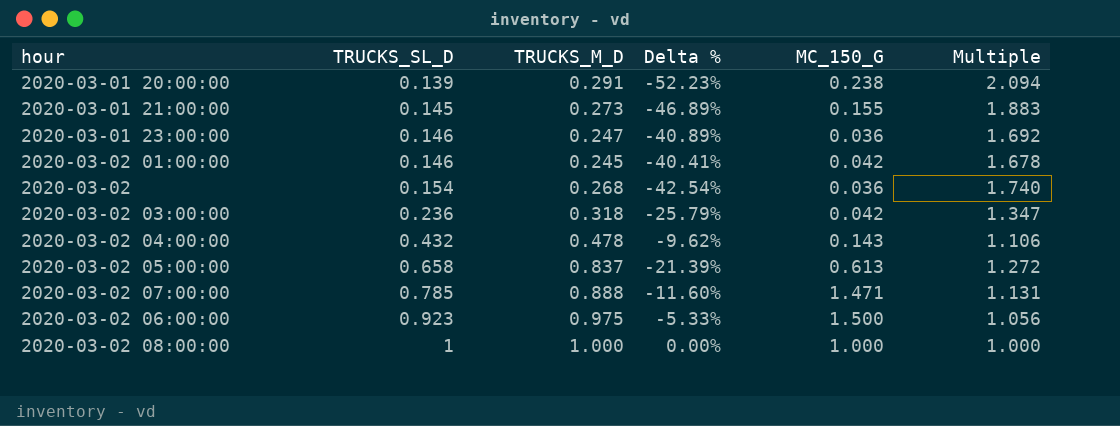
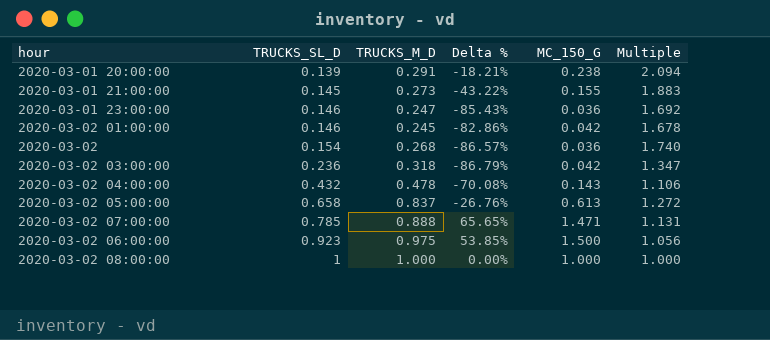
column Delta % | formula: ([TRUCKS_SL_D] - [TRUCKS_M_D]) / [TRUCKS_M_D] -> ([MC_150_G] - [TRUCKS_M_D]) / [TRUCKS_M_D]

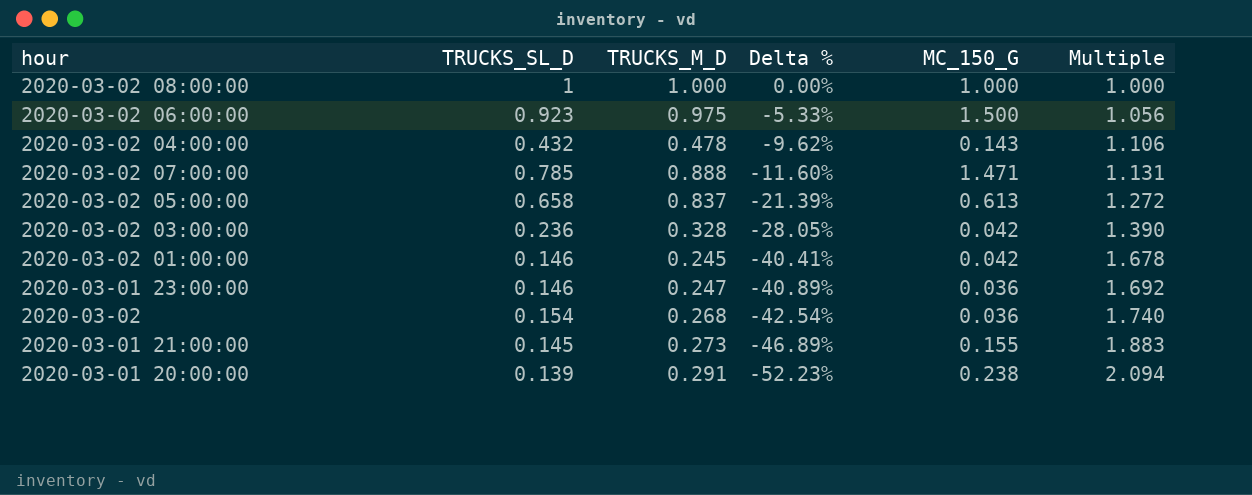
row order: TRUCKS_SL_D ascending -> Delta % descending
column Delta % | formula: ([MC_150_G] - [TRUCKS_M_D]) / [TRUCKS_M_D] -> ([TRUCKS_SL_D] - [TRUCKS_M_D]) / [TRUCKS_M_D]
2020-03-02 03:00:00 | TRUCKS_M_D: 0.318 -> 0.328
2020-03-02 03:00:00 | Multiple: 1.347 -> 1.390

